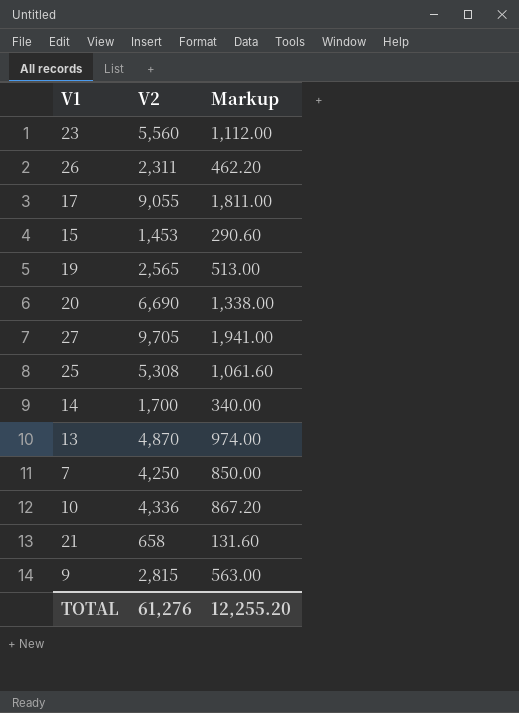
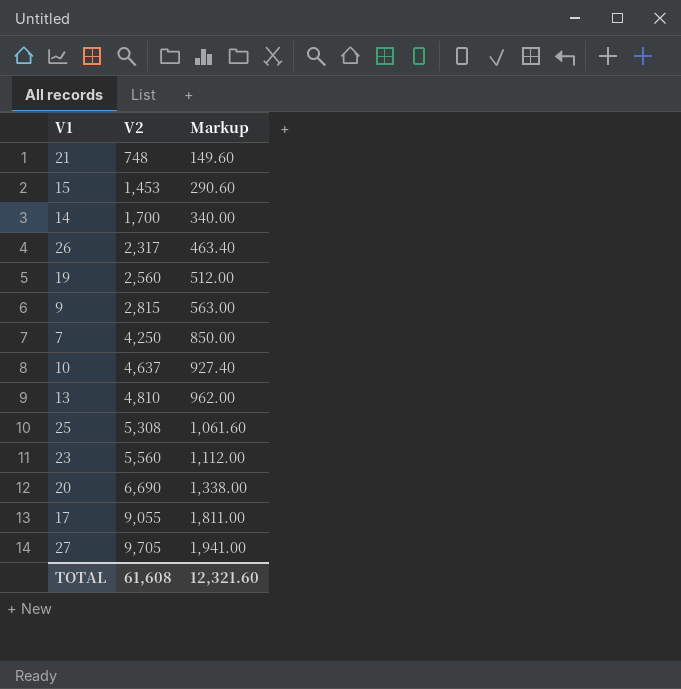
row order: none -> V2 ascending
21 | V2: 658 -> 748
21 | Markup: 131.60 -> 149.60
26 | V2: 2,311 -> 2,317
26 | Markup: 462.20 -> 463.40
19 | V2: 2,565 -> 2,560
19 | Markup: 513.00 -> 512.00
10 | V2: 4,336 -> 4,637
10 | Markup: 867.20 -> 927.40
13 | V2: 4,870 -> 4,810
13 | Markup: 974.00 -> 962.00
TOTAL | V2: 61,276 -> 61,608
TOTAL | Markup: 12,255.20 -> 12,321.60

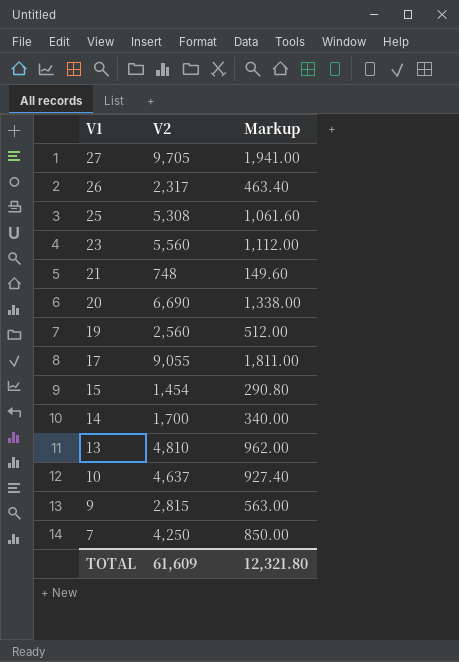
row order: V2 ascending -> V1 descending
15 | V2: 1,453 -> 1,454
15 | Markup: 290.60 -> 290.80
TOTAL | V2: 61,608 -> 61,609
TOTAL | Markup: 12,321.60 -> 12,321.80

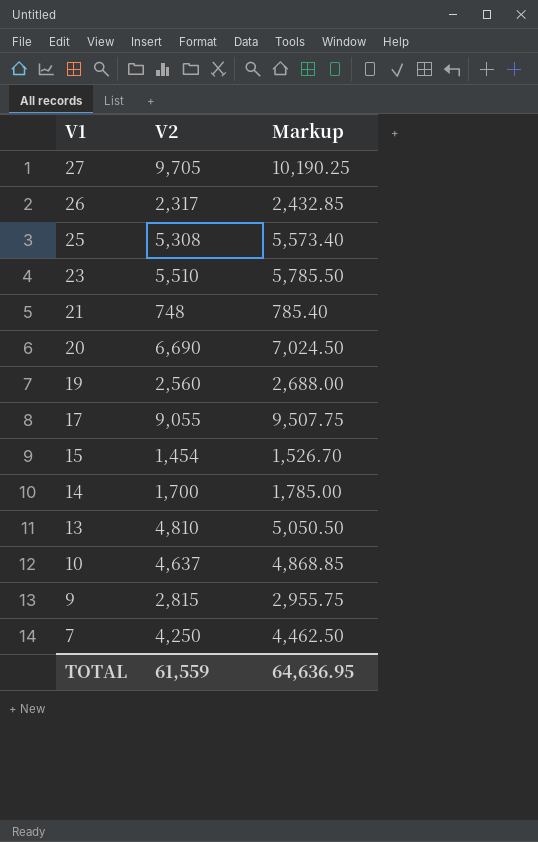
column Markup | formula: [V2] * 0.2 -> [V2] * 1.05
23 | V2: 5,560 -> 5,510
TOTAL | V2: 61,609 -> 61,559
TOTAL | Markup: 12,321.80 -> 64,636.95

